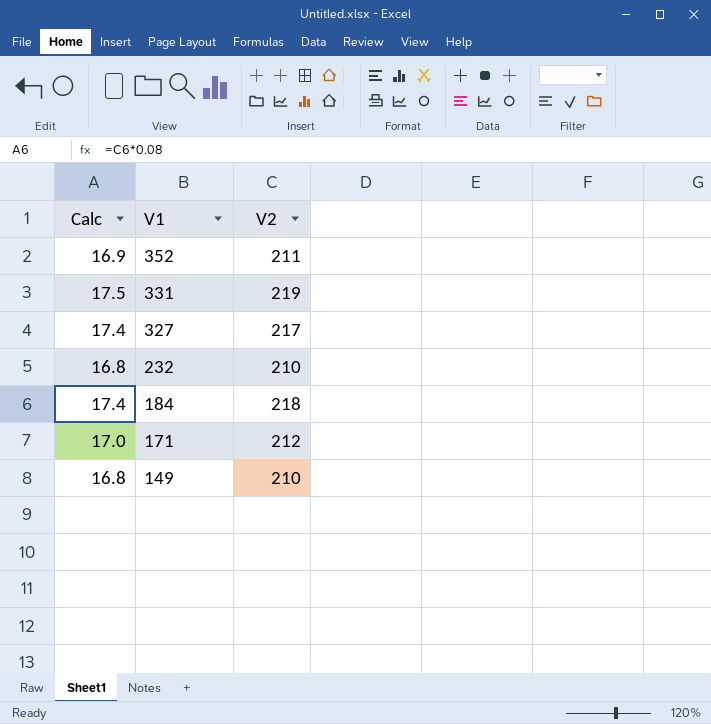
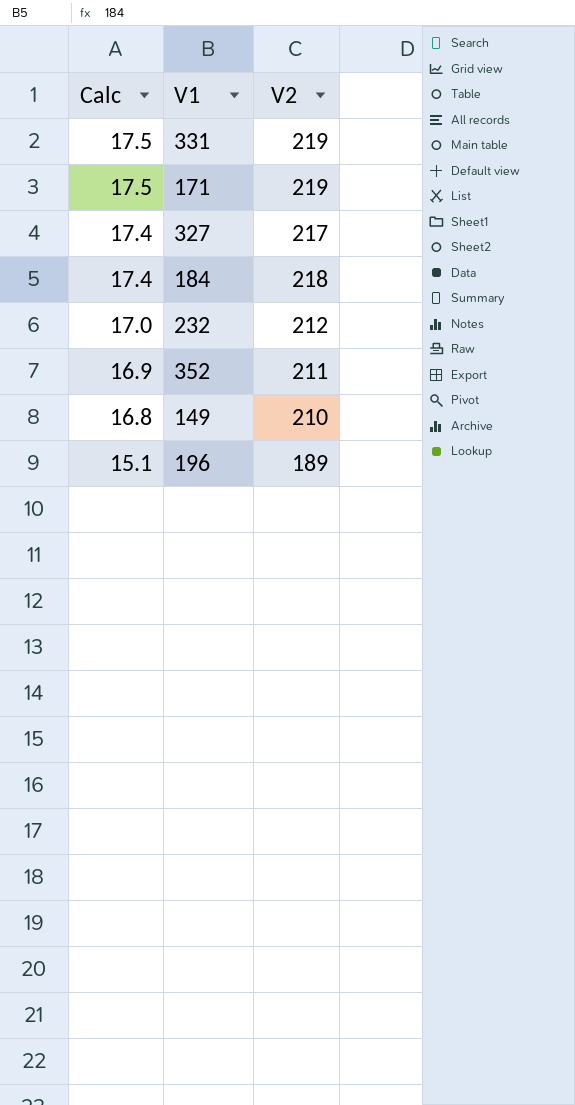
row order: V1 descending -> Calc descending
171 | Calc: 17.0 -> 17.5
171 | V2: 212 -> 219
232 | Calc: 16.8 -> 17.0
232 | V2: 210 -> 212
row 196: none -> 15.1 | 189

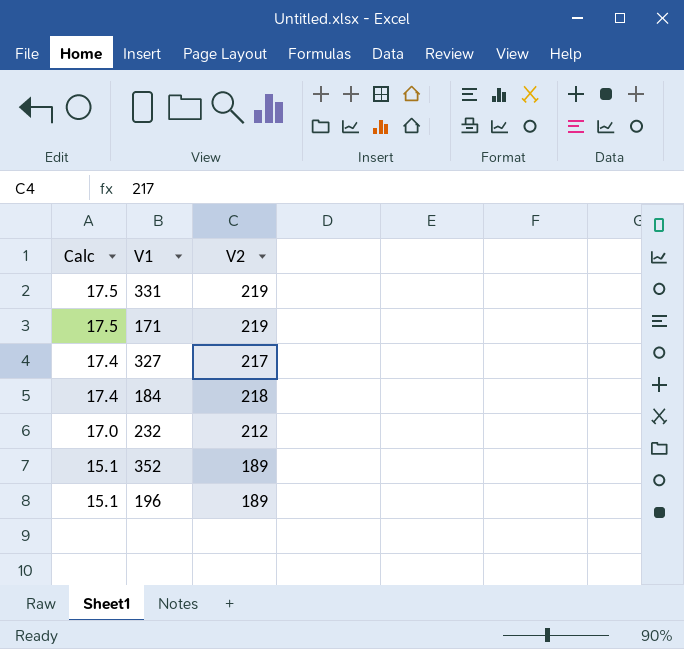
row 149: 16.8 | 210 -> none
352 | Calc: 16.9 -> 15.1
352 | V2: 211 -> 189

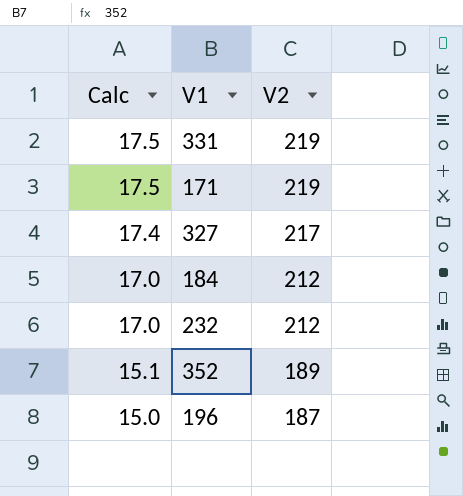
184 | Calc: 17.4 -> 17.0
184 | V2: 218 -> 212
196 | Calc: 15.1 -> 15.0
196 | V2: 189 -> 187

